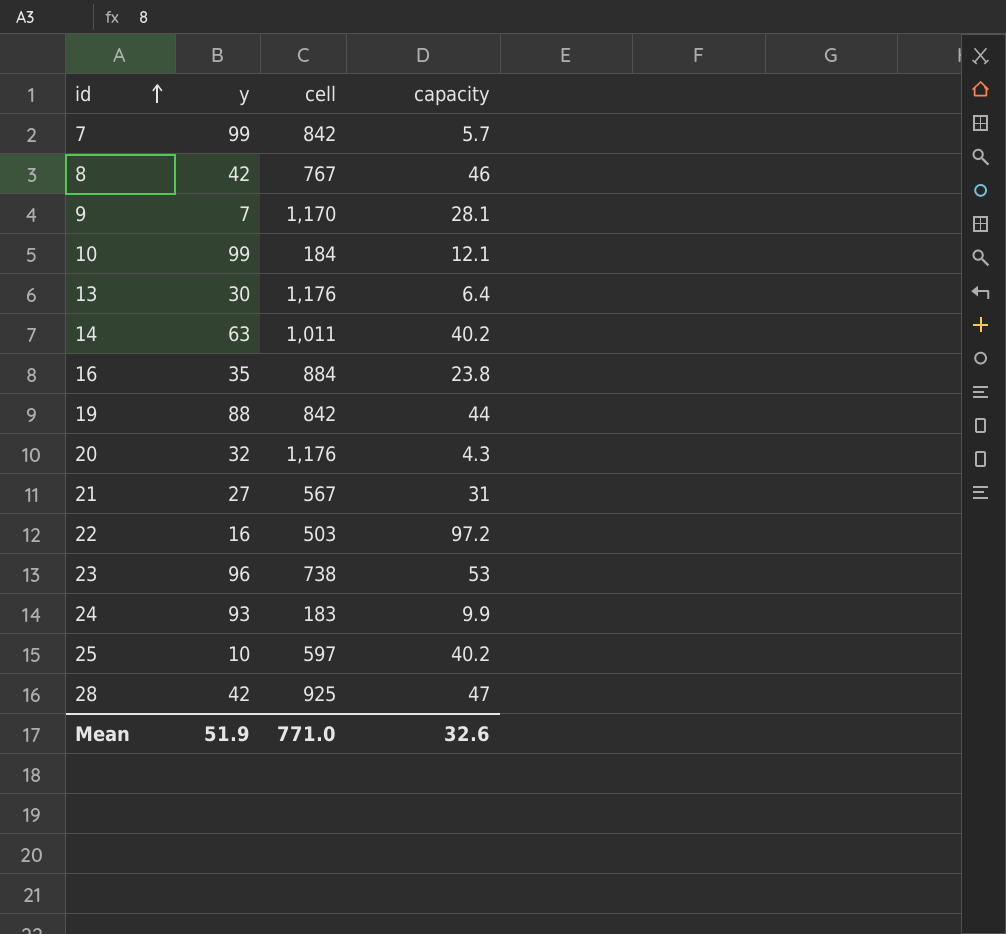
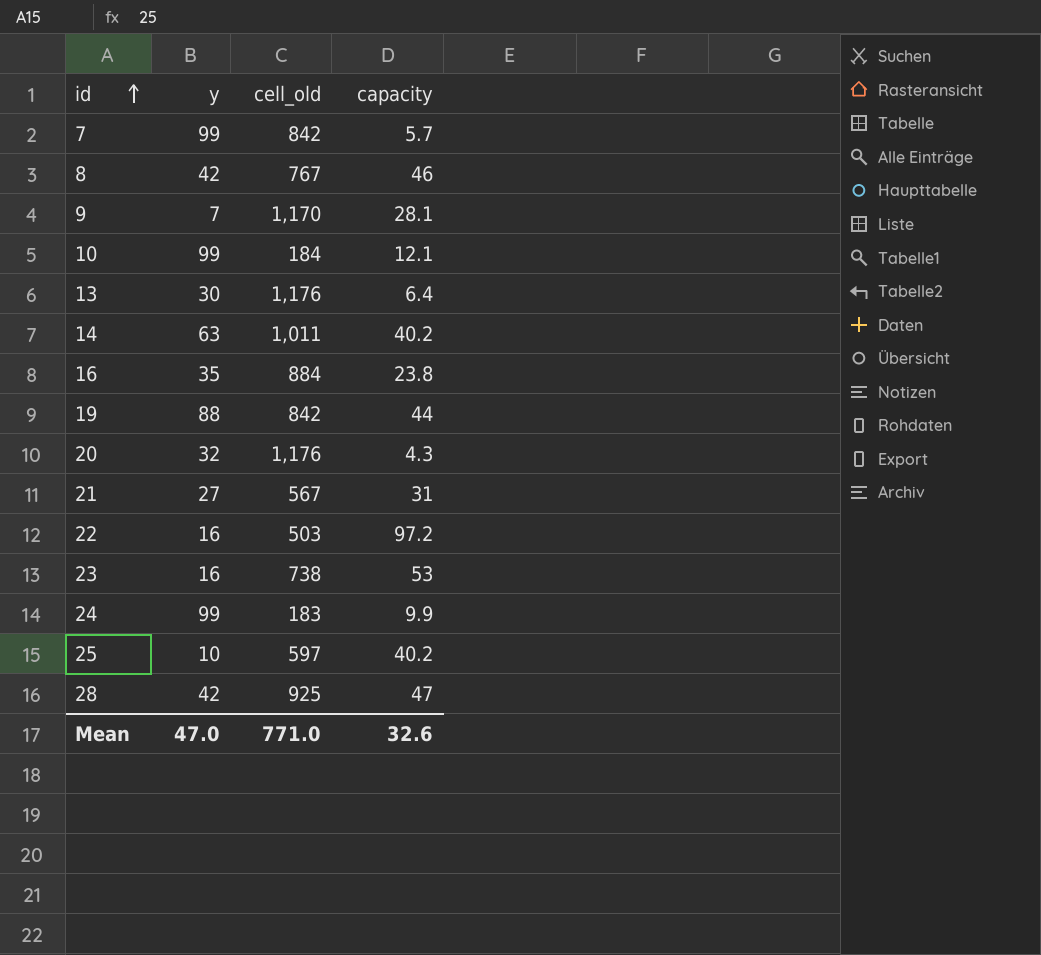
column name: cell -> cell_old
23 | y: 96 -> 16
24 | y: 93 -> 99
Mean | y: 51.9 -> 47.0

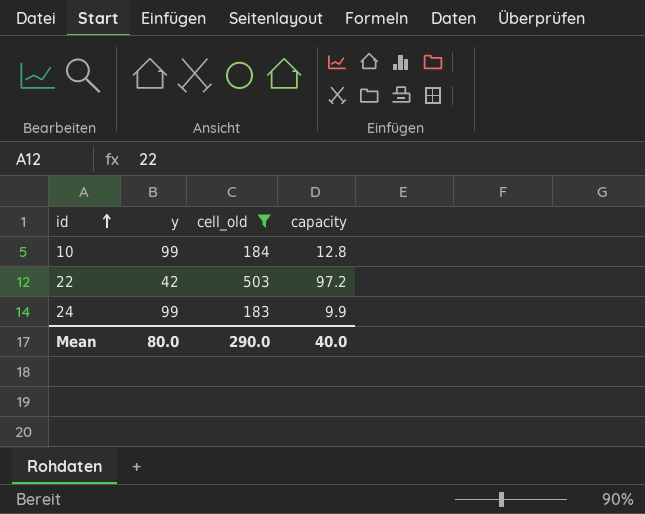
filter: none -> cell_old <= 503
10 | capacity: 12.1 -> 12.8
22 | y: 16 -> 42
Mean | y: 47.0 -> 80.0
Mean | cell_old: 771.0 -> 290.0
Mean | capacity: 32.6 -> 40.0

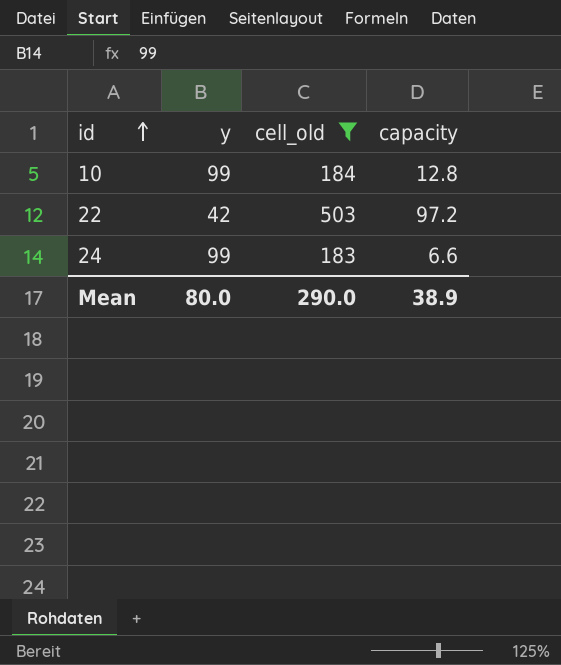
24 | capacity: 9.9 -> 6.6
Mean | capacity: 40.0 -> 38.9

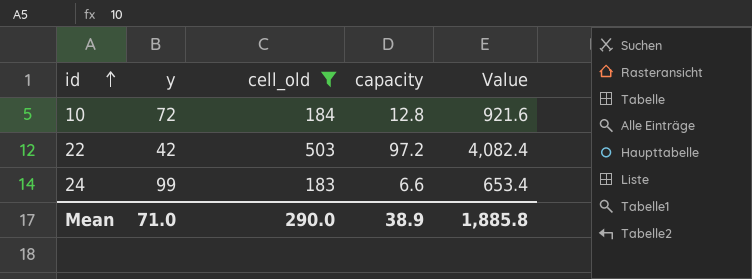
column Value | formula: none -> [y] * [capacity]
10 | y: 99 -> 72
Mean | y: 80.0 -> 71.0

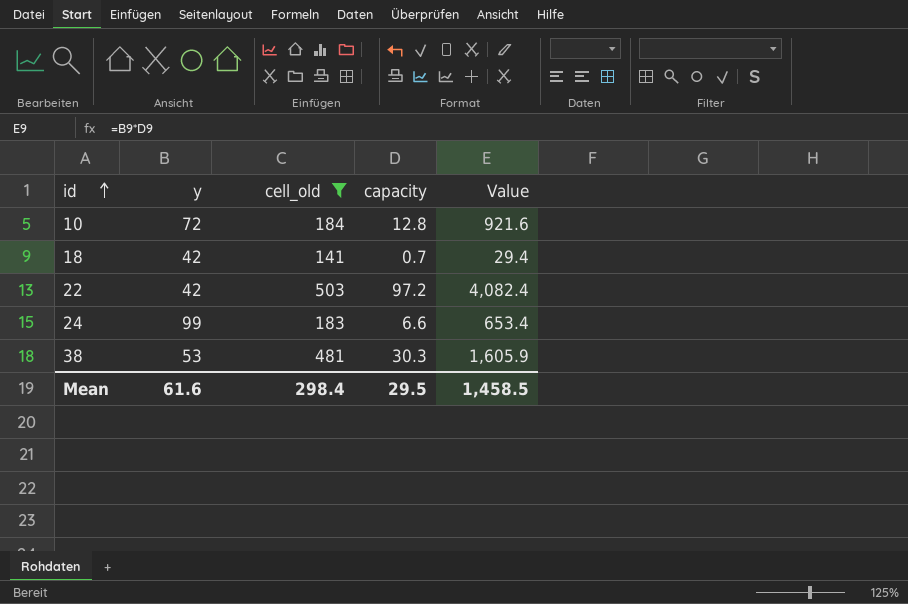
row 18: none -> 42 | 141 | 0.7 | 29.4
row 38: none -> 53 | 481 | 30.3 | 1,605.9
Mean | y: 71.0 -> 61.6
Mean | cell_old: 290.0 -> 298.4
Mean | capacity: 38.9 -> 29.5
Mean | Value: 1,885.8 -> 1,458.5

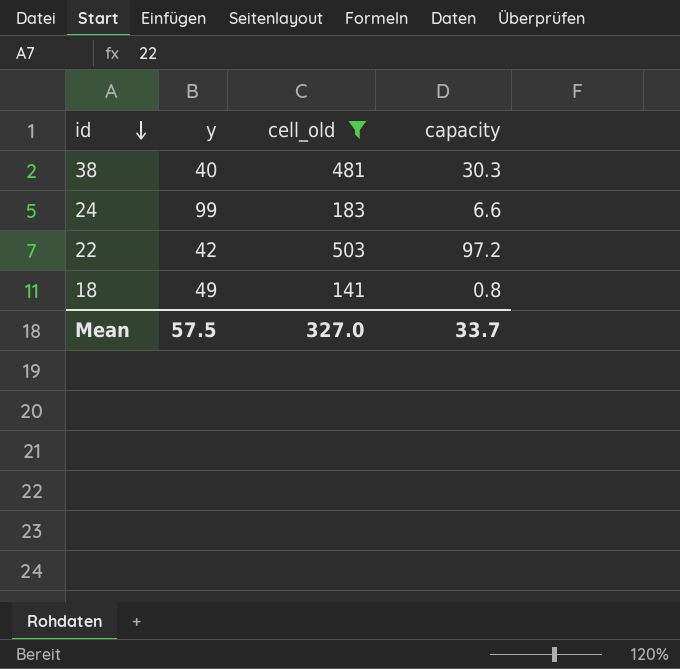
row order: id ascending -> id descending
column Value | formula: [y] * [capacity] -> none
row 10: 72 | 184 | 12.8 | 921.6 -> none
38 | y: 53 -> 40
18 | y: 42 -> 49
18 | capacity: 0.7 -> 0.8
Mean | y: 61.6 -> 57.5
Mean | cell_old: 298.4 -> 327.0
Mean | capacity: 29.5 -> 33.7

